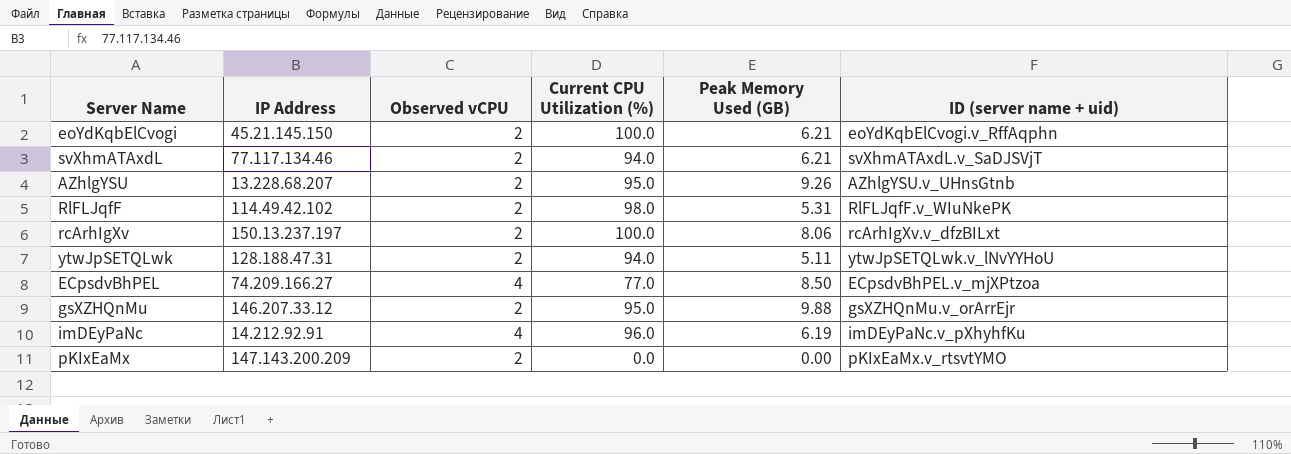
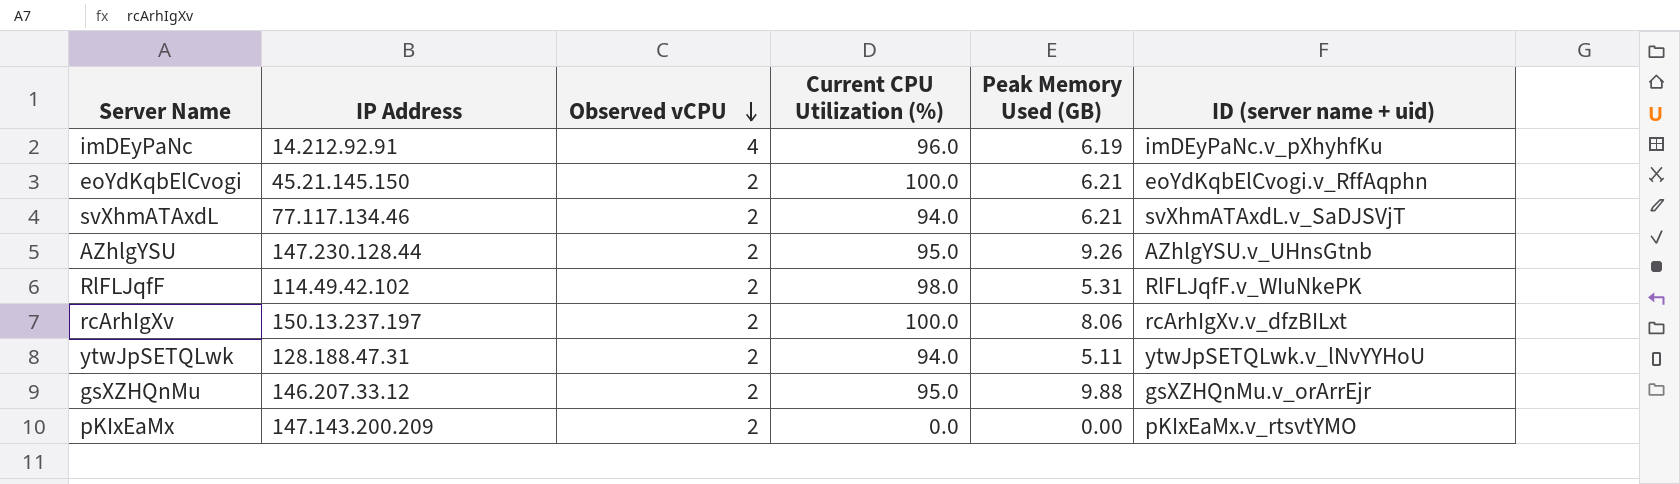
row order: none -> Observed vCPU descending
row ECpsdvBhPEL: 74.209.166.27 | 4 | 77.0 | 8.50 | ECpsdvBhPEL.v_mjXPtzoa -> none
AZhlgYSU | IP Address: 13.228.68.207 -> 147.230.128.44

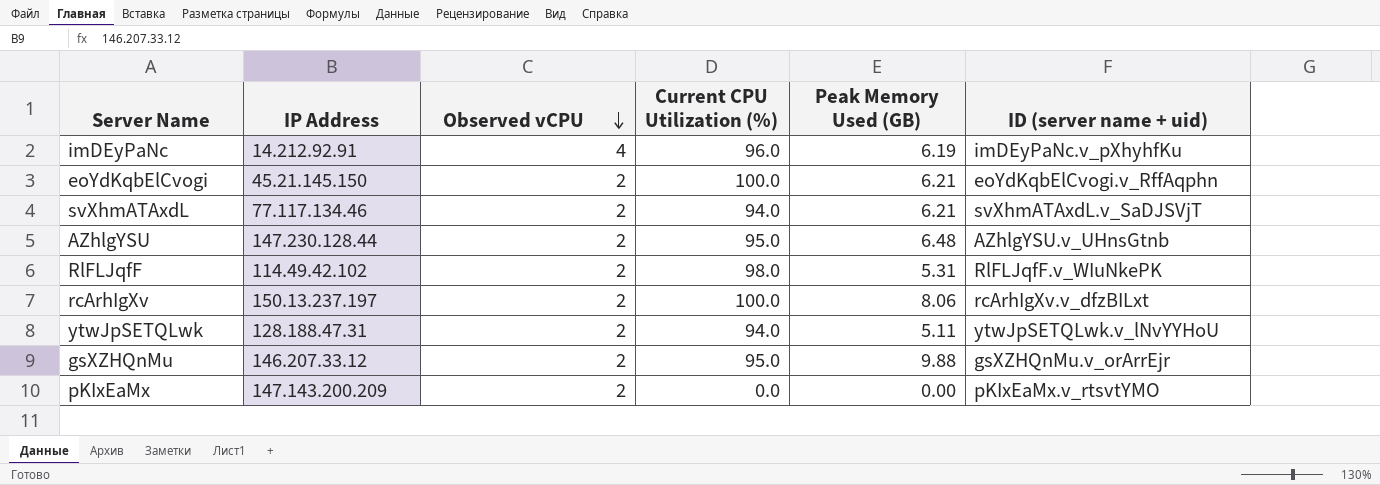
AZhlgYSU | Peak Memory Used (GB): 9.26 -> 6.48

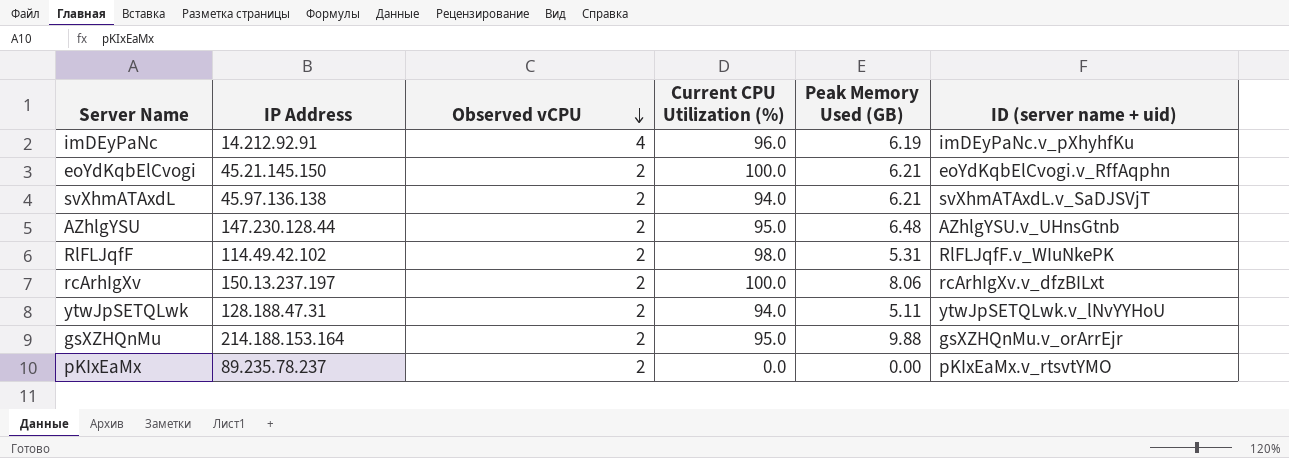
svXhmATAxdL | IP Address: 77.117.134.46 -> 45.97.136.138
gsXZHQnMu | IP Address: 146.207.33.12 -> 214.188.153.164
pKIxEaMx | IP Address: 147.143.200.209 -> 89.235.78.237

